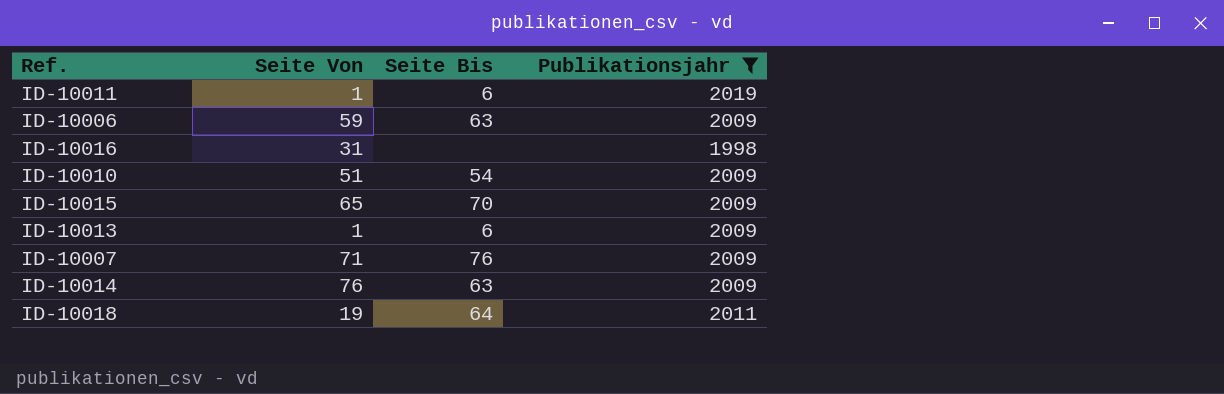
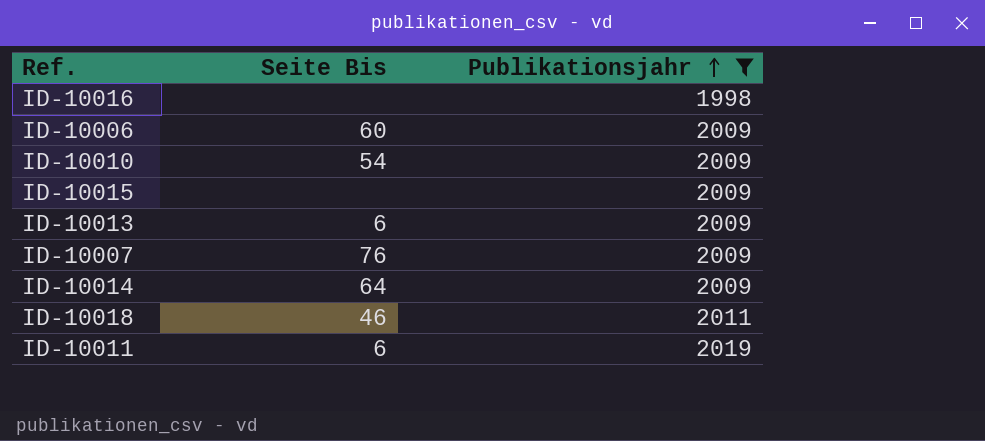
row order: none -> Publikationsjahr ascending
column Seite Von | position: 2 -> none
ID-10006 | Seite Bis: 63 -> 60
ID-10015 | Seite Bis: 70 -> none
ID-10014 | Seite Bis: 63 -> 64
ID-10018 | Seite Bis: 64 -> 46

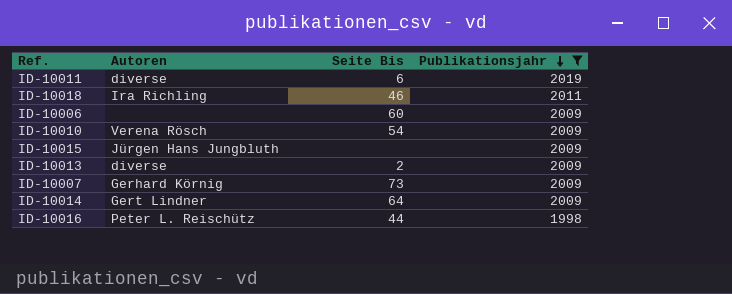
row order: Publikationsjahr ascending -> Publikationsjahr descending
column Autoren | position: none -> 2
ID-10013 | Seite Bis: 6 -> 2
ID-10007 | Seite Bis: 76 -> 73
ID-10016 | Seite Bis: none -> 44

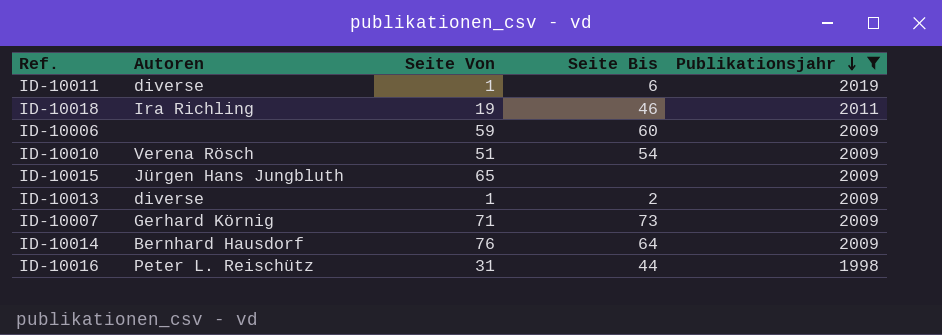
column Seite Von | position: none -> 3
ID-10014 | Autoren: Gert Lindner -> Bernhard Hausdorf

